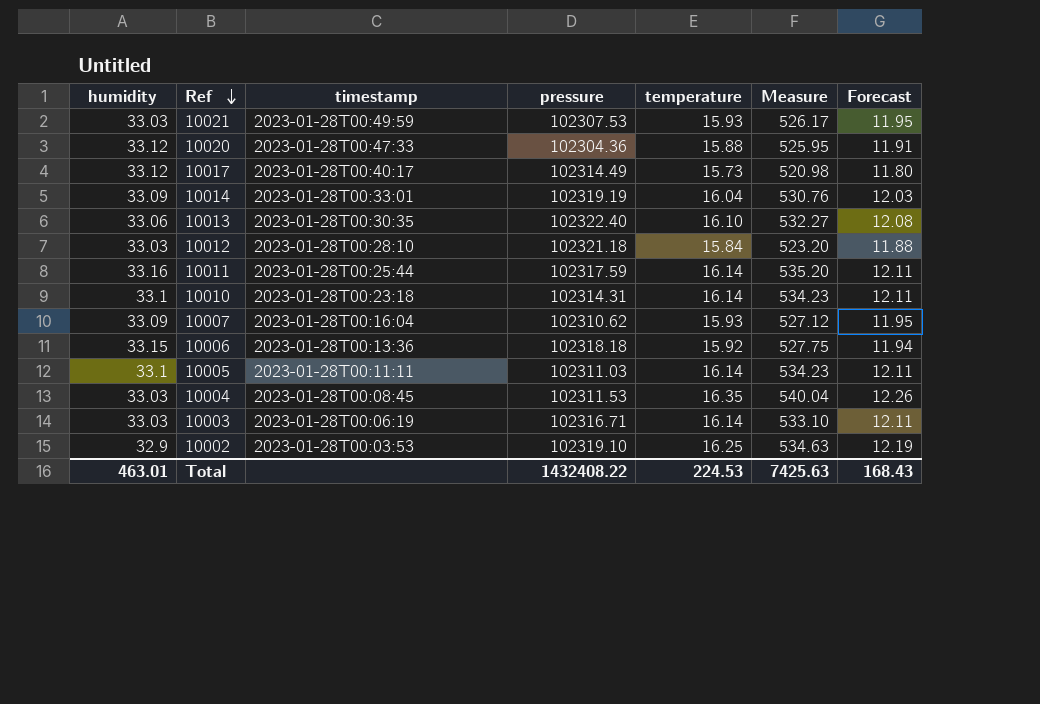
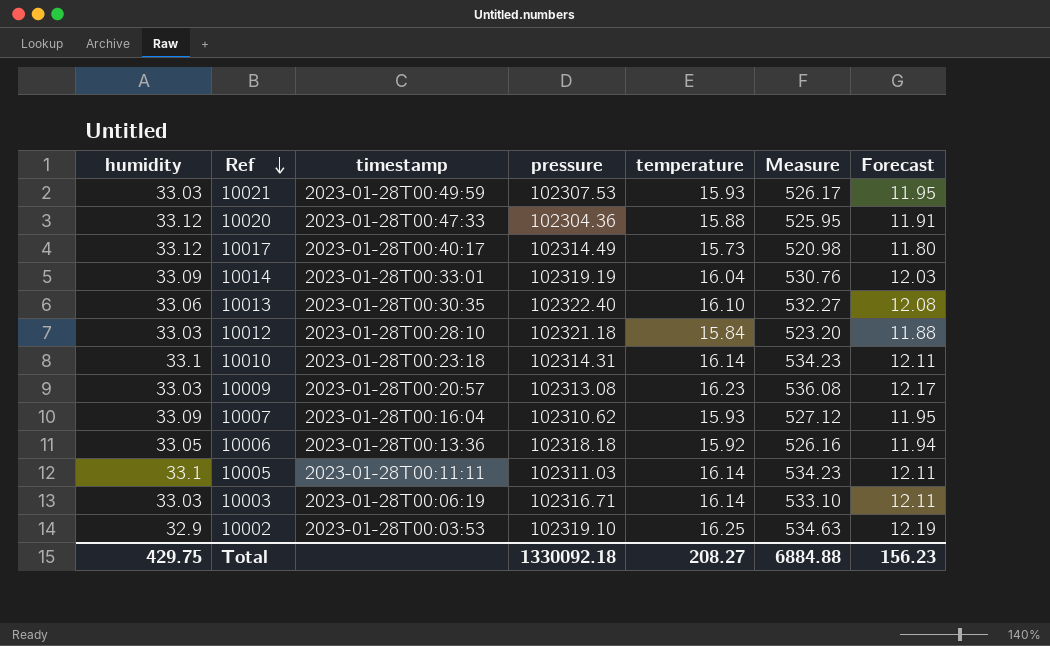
row 10011: 33.16 | 2023-01-28T00:25:44 | 102317.59 | 16.14 | 535.20 | 12.11 -> none
row 10004: 33.03 | 2023-01-28T00:08:45 | 102311.53 | 16.35 | 540.04 | 12.26 -> none
row 10009: none -> 33.03 | 2023-01-28T00:20:57 | 102313.08 | 16.23 | 536.08 | 12.17
10006 | humidity: 33.15 -> 33.05
10006 | Measure: 527.75 -> 526.16
Total | humidity: 463.01 -> 429.75
Total | pressure: 1432408.22 -> 1330092.18
Total | temperature: 224.53 -> 208.27
Total | Measure: 7425.63 -> 6884.88
Total | Forecast: 168.43 -> 156.23

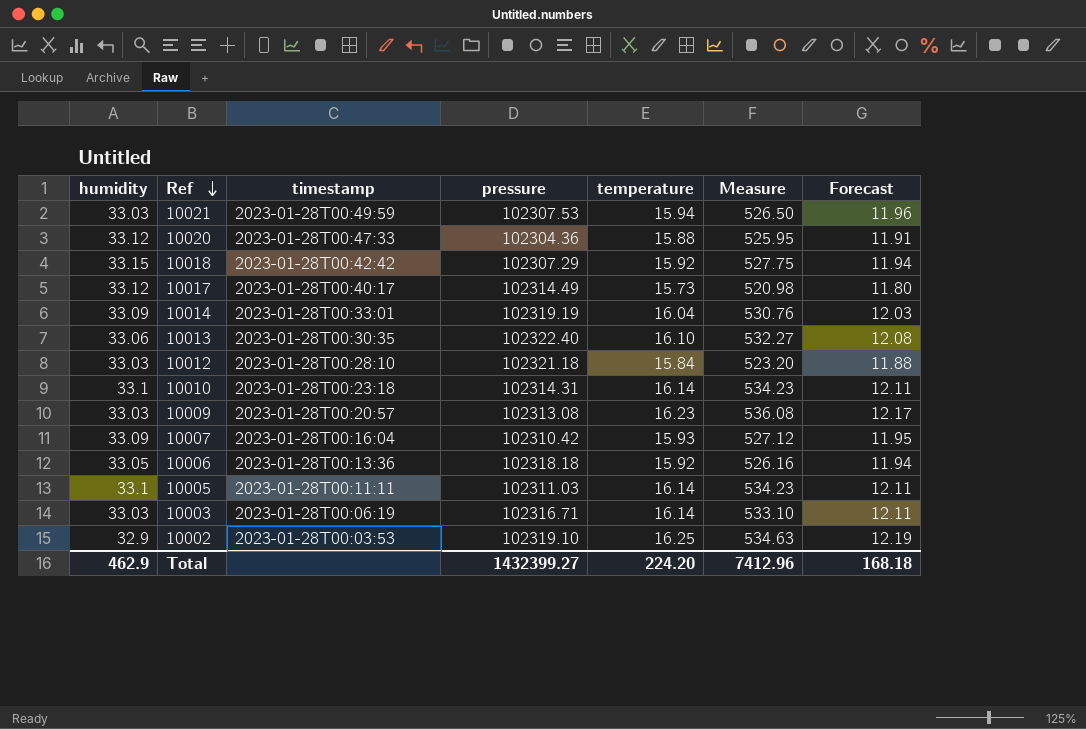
10021 | temperature: 15.93 -> 15.94
10021 | Measure: 526.17 -> 526.50
10021 | Forecast: 11.95 -> 11.96
row 10018: none -> 33.15 | 2023-01-28T00:42:42 | 102307.29 | 15.92 | 527.75 | 11.94
10007 | pressure: 102310.62 -> 102310.42
Total | humidity: 429.75 -> 462.9
Total | pressure: 1330092.18 -> 1432399.27
Total | temperature: 208.27 -> 224.20
Total | Measure: 6884.88 -> 7412.96
Total | Forecast: 156.23 -> 168.18

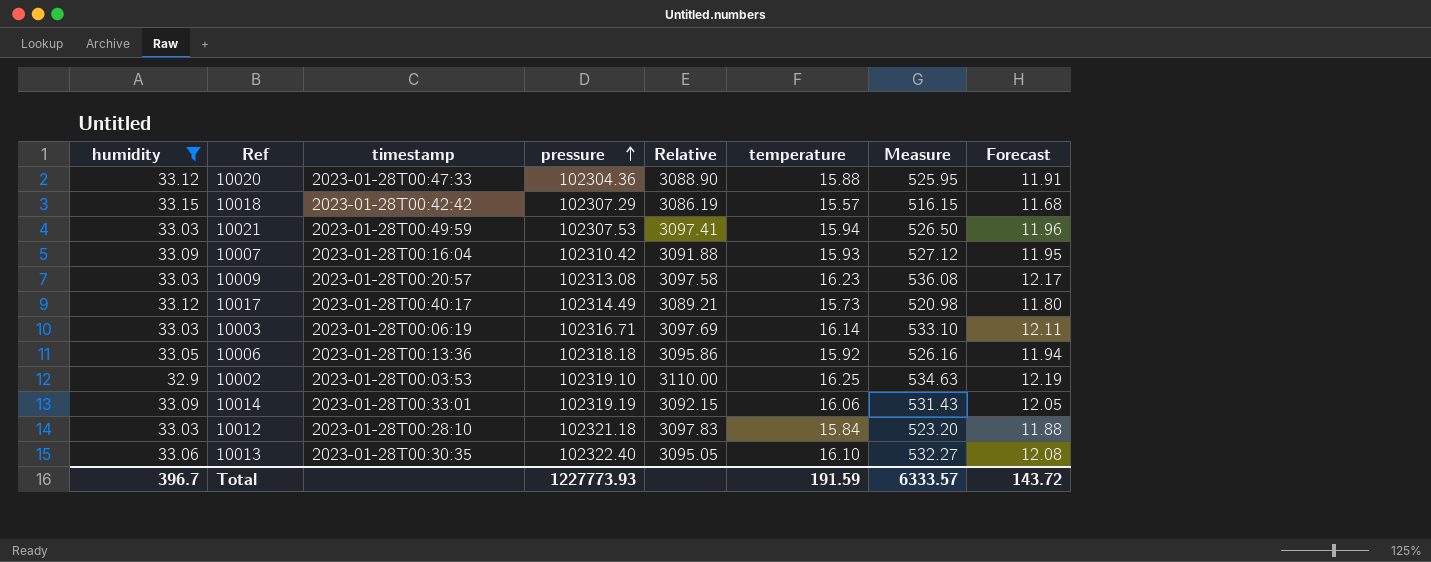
filter: none -> humidity != 33.1
row order: Ref descending -> pressure ascending
column Relative | formula: none -> [pressure] / [humidity]
10018 | temperature: 15.92 -> 15.57
10018 | Measure: 527.75 -> 516.15
10018 | Forecast: 11.94 -> 11.68
10014 | temperature: 16.04 -> 16.06
10014 | Measure: 530.76 -> 531.43
10014 | Forecast: 12.03 -> 12.05
Total | humidity: 462.9 -> 396.7
Total | pressure: 1432399.27 -> 1227773.93
Total | temperature: 224.20 -> 191.59
Total | Measure: 7412.96 -> 6333.57
Total | Forecast: 168.18 -> 143.72

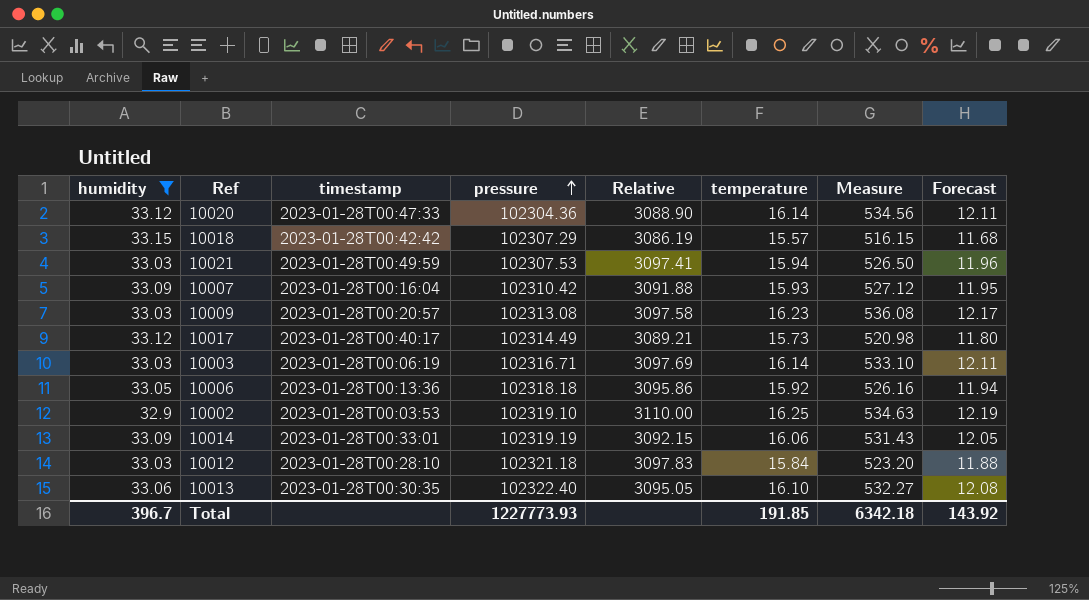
10020 | temperature: 15.88 -> 16.14
10020 | Measure: 525.95 -> 534.56
10020 | Forecast: 11.91 -> 12.11
Total | temperature: 191.59 -> 191.85
Total | Measure: 6333.57 -> 6342.18
Total | Forecast: 143.72 -> 143.92

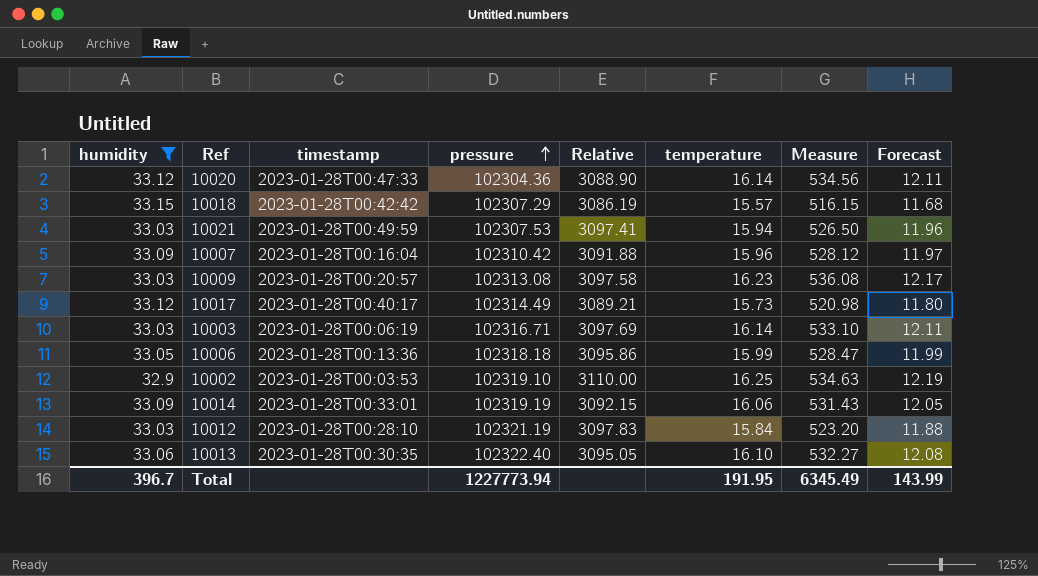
10007 | temperature: 15.93 -> 15.96
10007 | Measure: 527.12 -> 528.12
10007 | Forecast: 11.95 -> 11.97
10006 | temperature: 15.92 -> 15.99
10006 | Measure: 526.16 -> 528.47
10006 | Forecast: 11.94 -> 11.99
10012 | pressure: 102321.18 -> 102321.19
Total | pressure: 1227773.93 -> 1227773.94
Total | temperature: 191.85 -> 191.95
Total | Measure: 6342.18 -> 6345.49
Total | Forecast: 143.92 -> 143.99

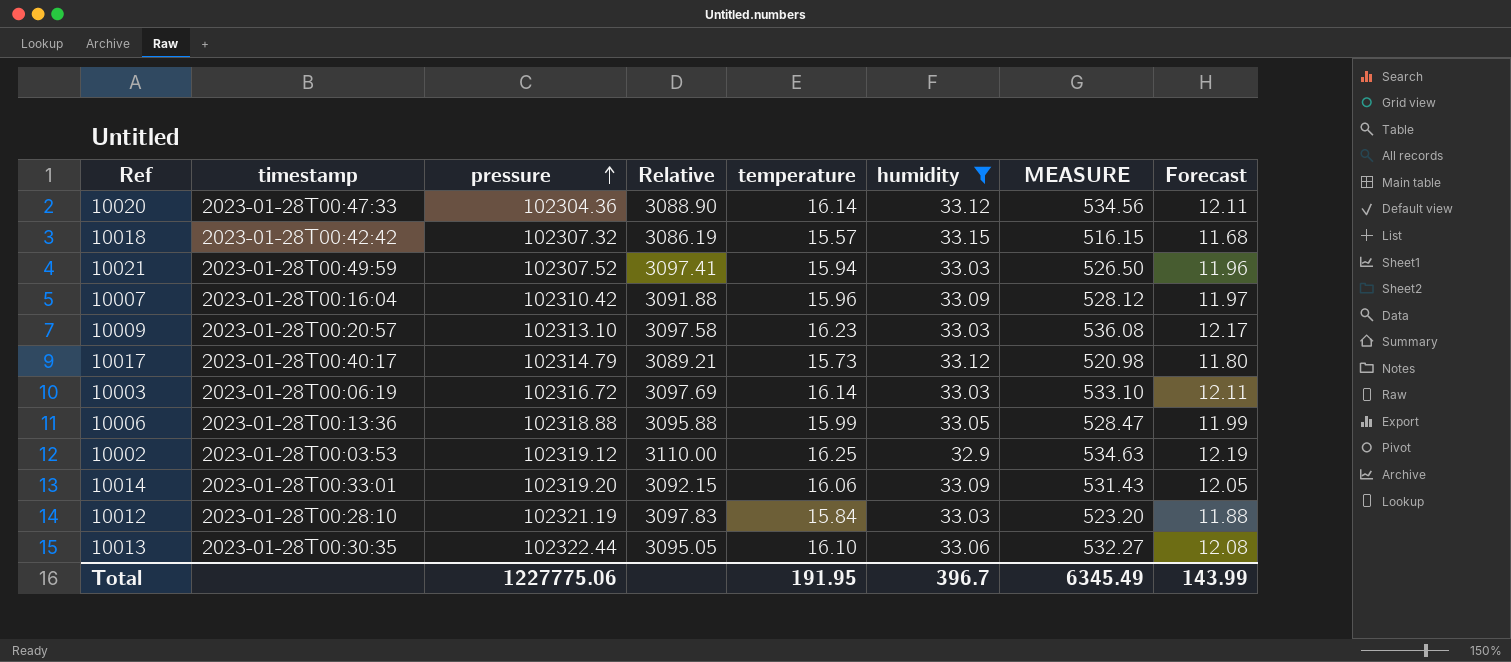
column humidity | position: 1 -> 6
column name: Measure -> MEASURE
10018 | pressure: 102307.29 -> 102307.32
10021 | pressure: 102307.53 -> 102307.52
10009 | pressure: 102313.08 -> 102313.10
10017 | pressure: 102314.49 -> 102314.79
10003 | pressure: 102316.71 -> 102316.72
10006 | pressure: 102318.18 -> 102318.88
10006 | Relative: 3095.86 -> 3095.88
10002 | pressure: 102319.10 -> 102319.12
10014 | pressure: 102319.19 -> 102319.20
10013 | pressure: 102322.40 -> 102322.44
Total | pressure: 1227773.94 -> 1227775.06

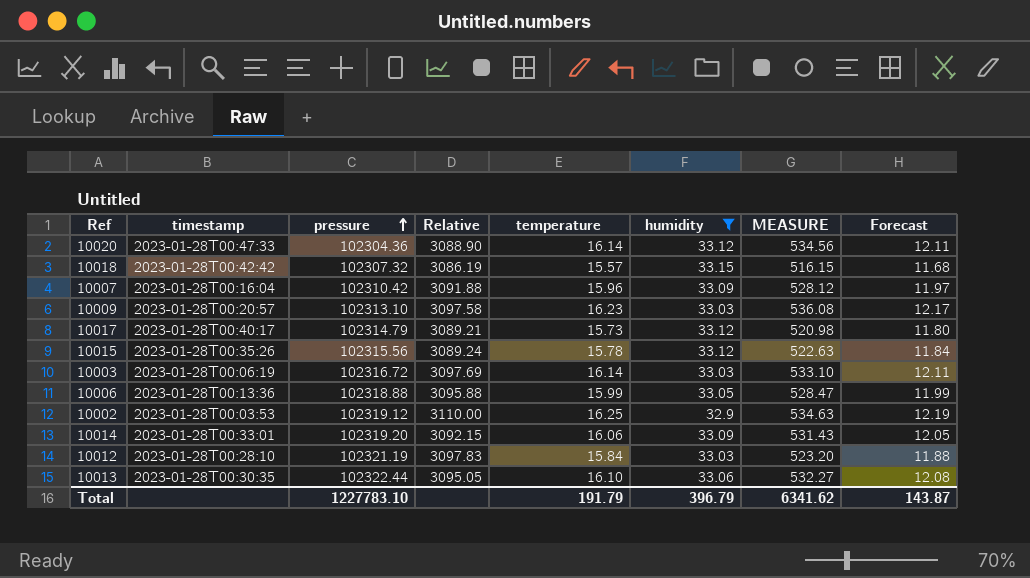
row 10021: 2023-01-28T00:49:59 | 102307.52 | 3097.41 | 15.94 | 33.03 | 526.50 | 11.96 -> none
row 10015: none -> 2023-01-28T00:35:26 | 102315.56 | 3089.24 | 15.78 | 33.12 | 522.63 | 11.84
Total | pressure: 1227775.06 -> 1227783.10
Total | temperature: 191.95 -> 191.79
Total | humidity: 396.7 -> 396.79
Total | MEASURE: 6345.49 -> 6341.62
Total | Forecast: 143.99 -> 143.87

